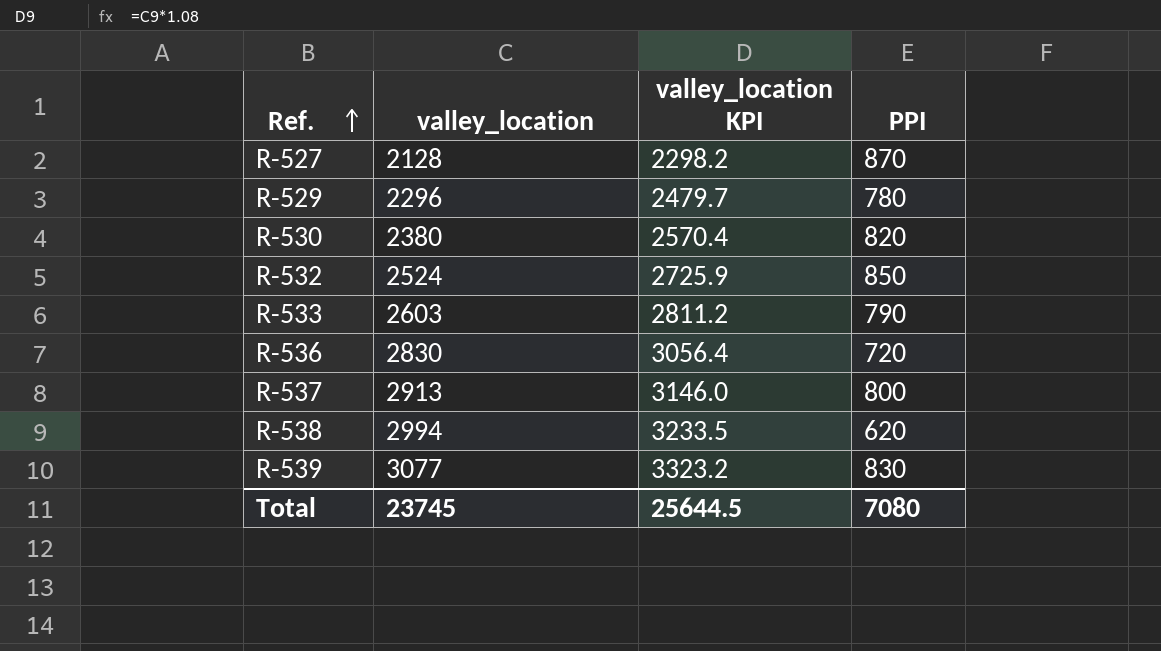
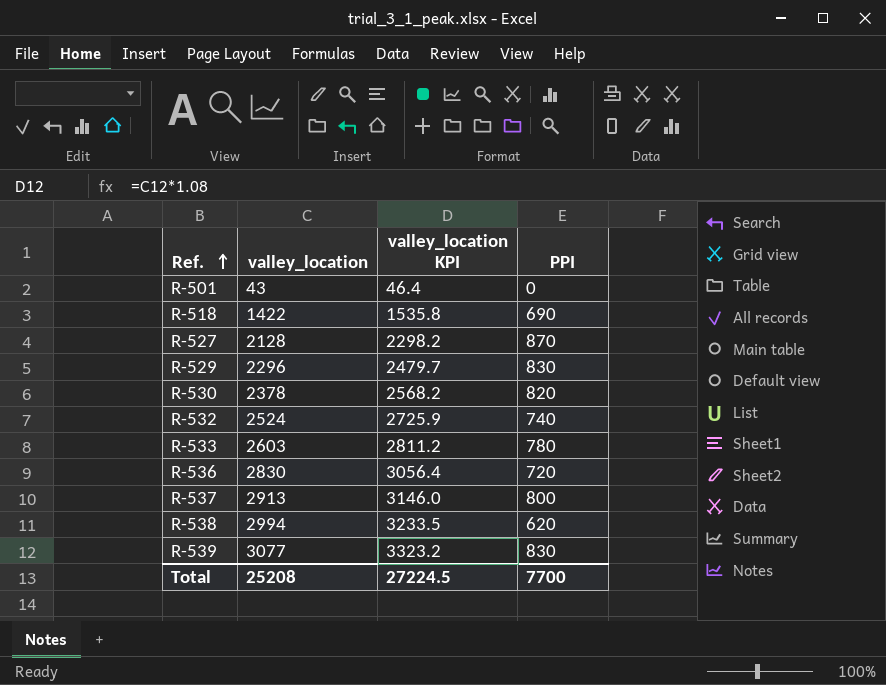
row R-501: none -> 43 | 46.4 | 0
row R-518: none -> 1422 | 1535.8 | 690
R-529 | PPI: 780 -> 830
R-530 | valley_location: 2380 -> 2378
R-530 | valley_location KPI: 2570.4 -> 2568.2
R-532 | PPI: 850 -> 740
R-533 | PPI: 790 -> 780
Total | valley_location: 23745 -> 25208
Total | valley_location KPI: 25644.5 -> 27224.5
Total | PPI: 7080 -> 7700

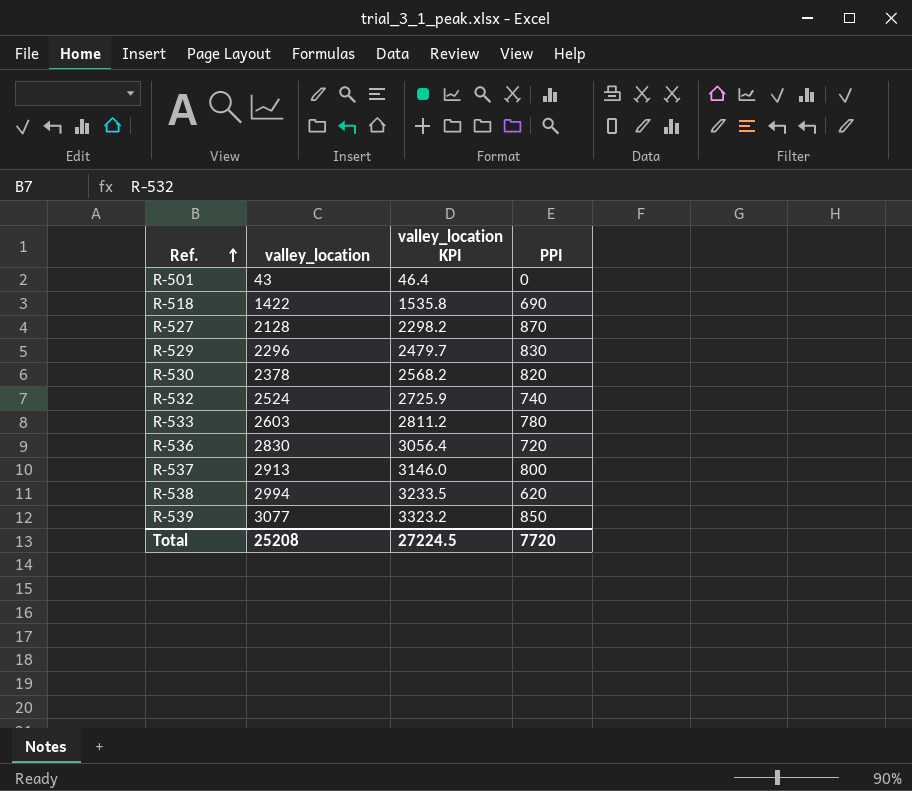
R-539 | PPI: 830 -> 850
Total | PPI: 7700 -> 7720

